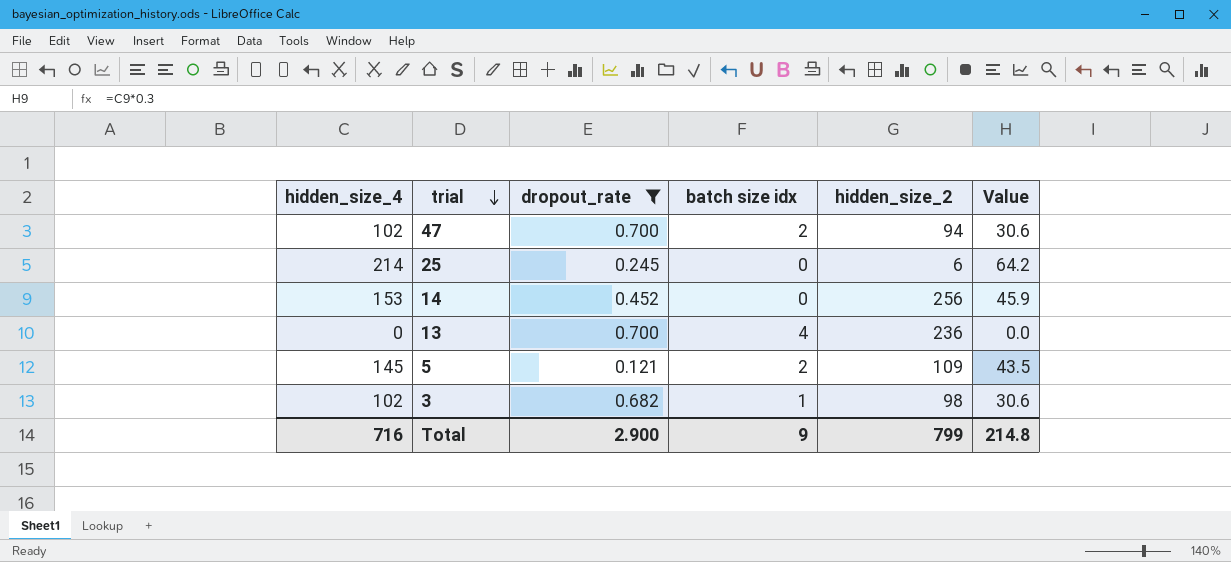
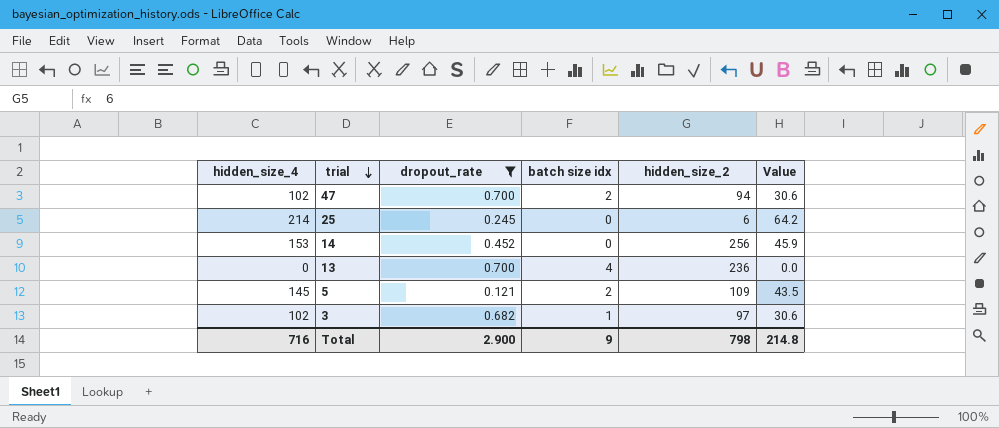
3 | hidden_size_2: 98 -> 97
Total | hidden_size_2: 799 -> 798

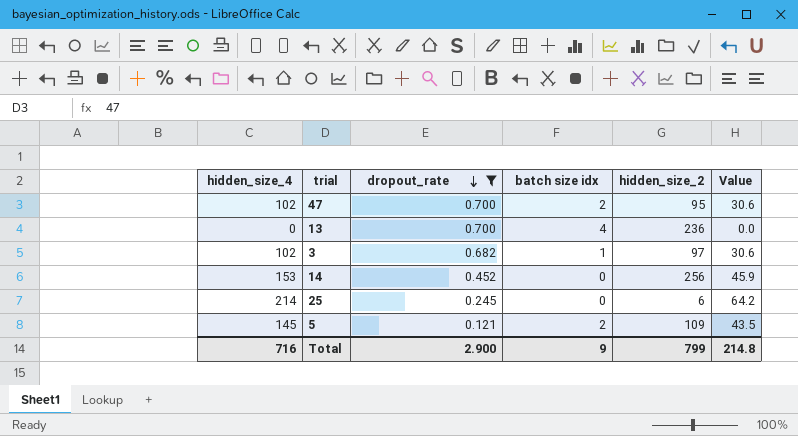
row order: trial descending -> dropout_rate descending
47 | hidden_size_2: 94 -> 95
Total | hidden_size_2: 798 -> 799

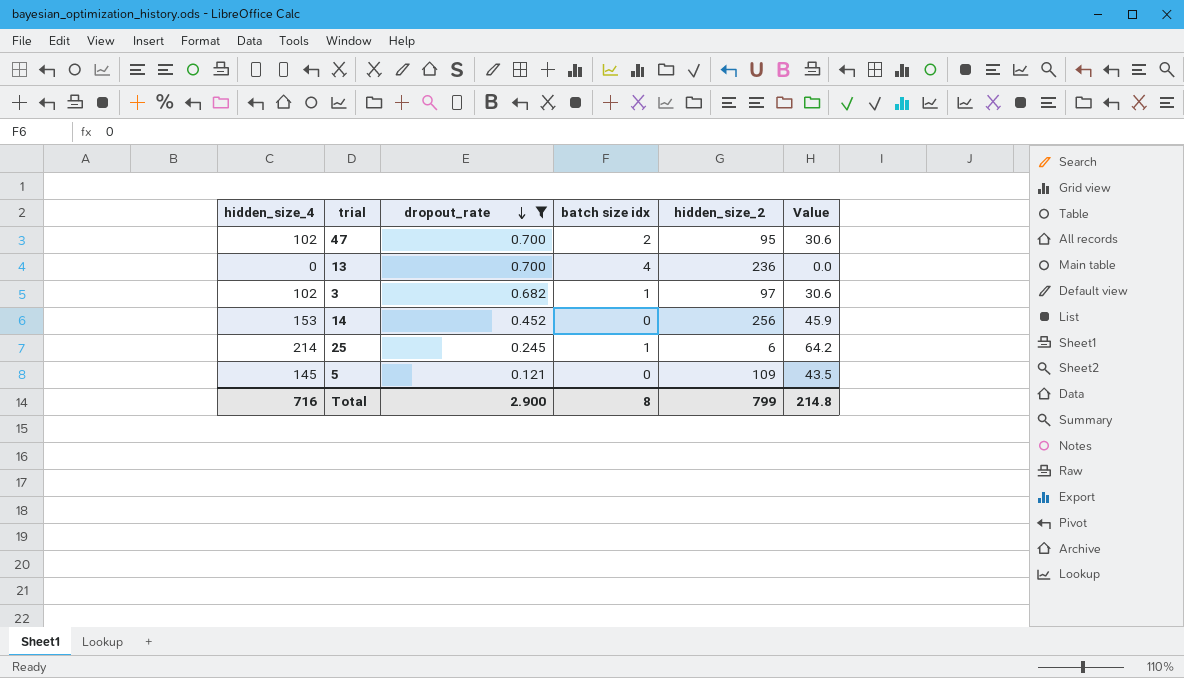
25 | batch size idx: 0 -> 1
5 | batch size idx: 2 -> 0
Total | batch size idx: 9 -> 8

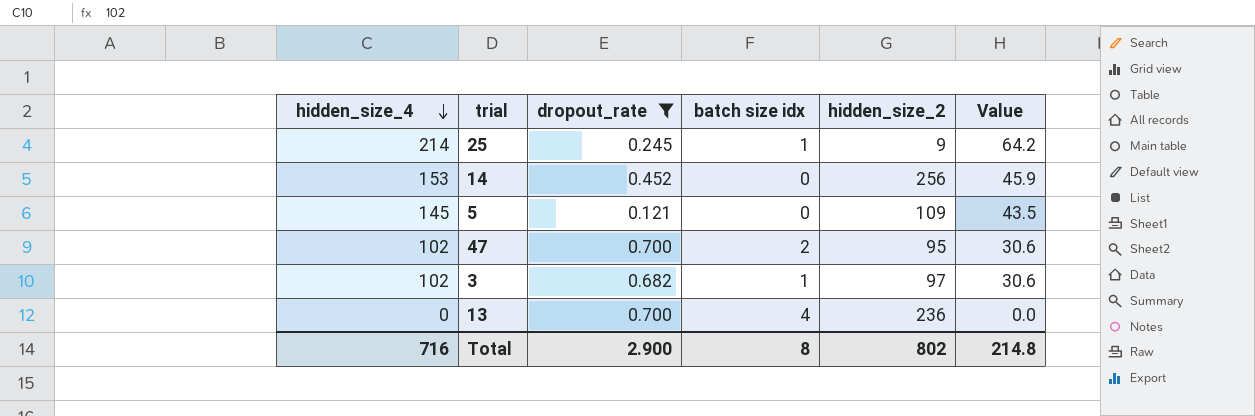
row order: dropout_rate descending -> hidden_size_4 descending
25 | hidden_size_2: 6 -> 9
Total | hidden_size_2: 799 -> 802

